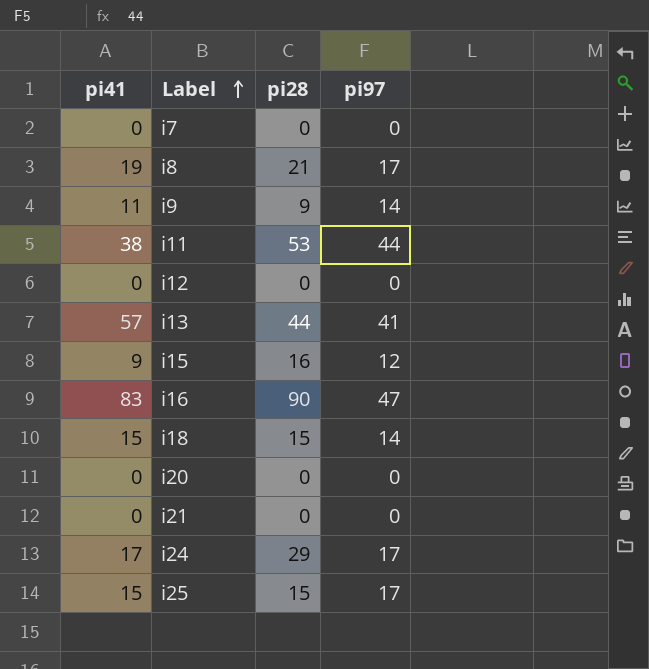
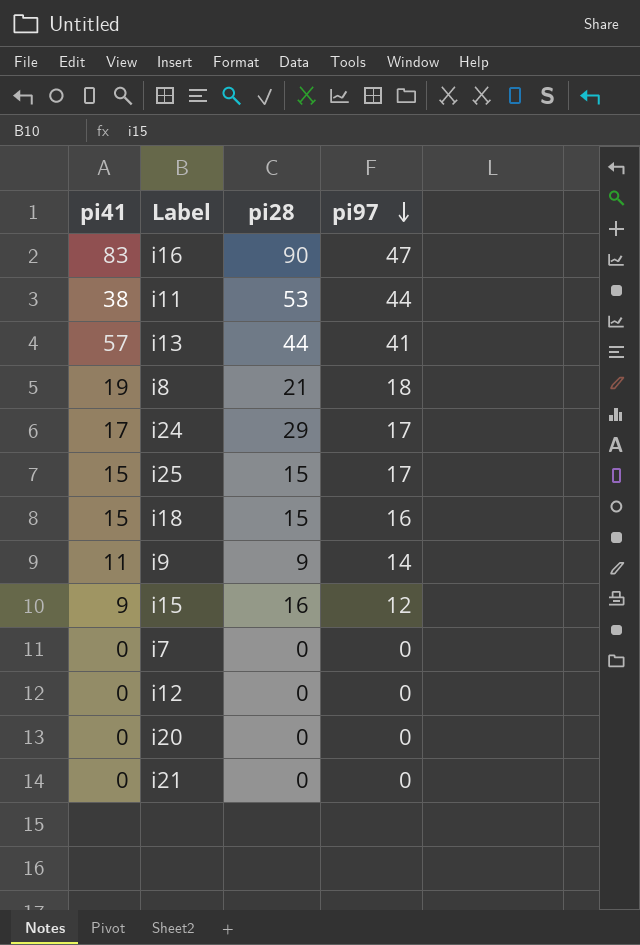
row order: Label ascending -> pi97 descending
i8 | pi97: 17 -> 18
i18 | pi97: 14 -> 16

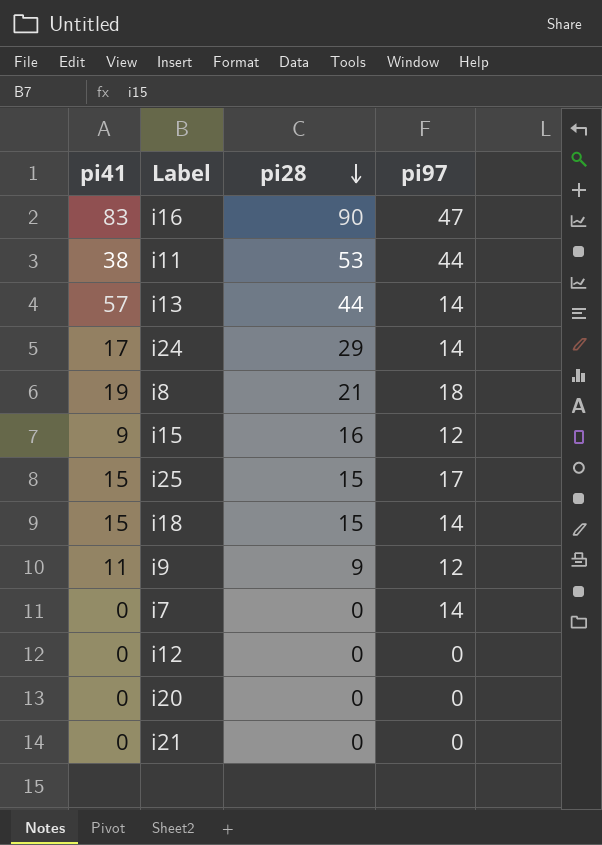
row order: pi97 descending -> pi28 descending
i13 | pi97: 41 -> 14
i24 | pi97: 17 -> 14
i18 | pi97: 16 -> 14
i9 | pi97: 14 -> 12
i7 | pi97: 0 -> 14

